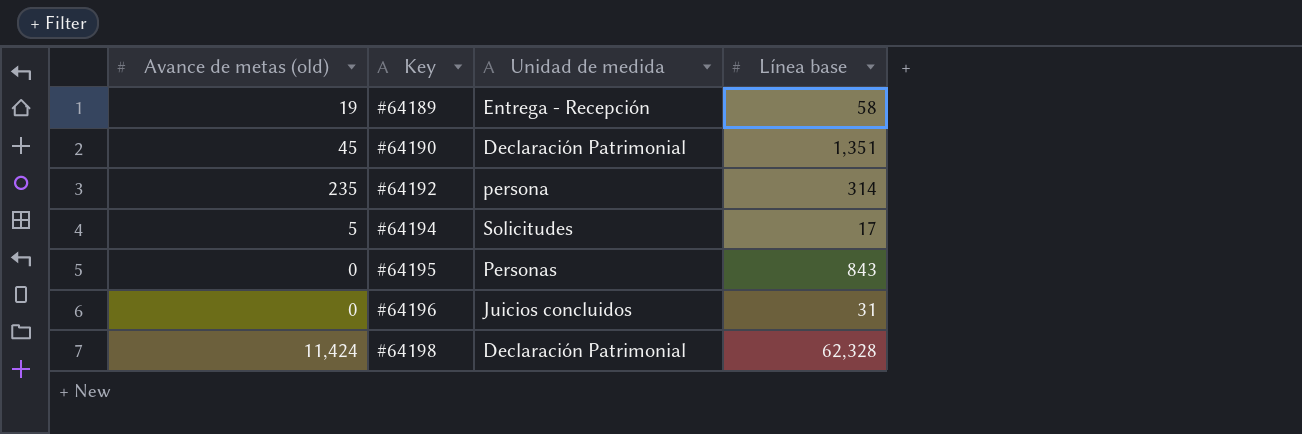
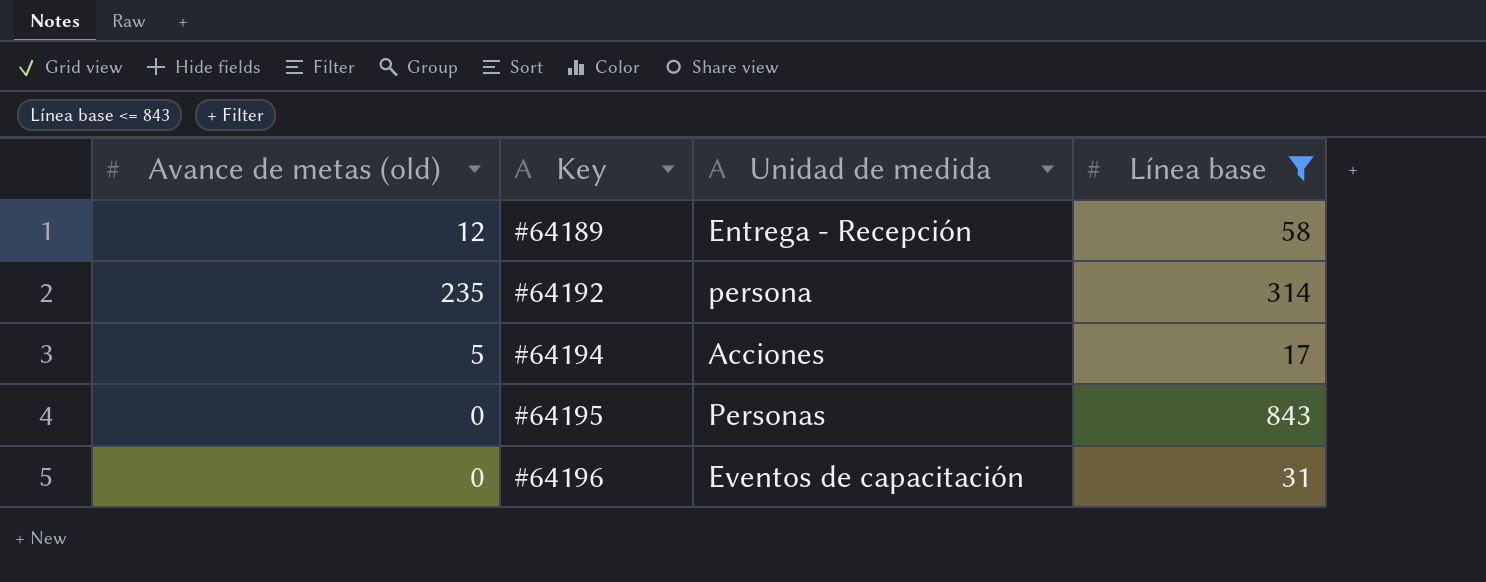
filter: none -> Línea base <= 843
#64189 | Avance de metas (old): 19 -> 12
#64194 | Unidad de medida: Solicitudes -> Acciones
#64196 | Unidad de medida: Juicios concluidos -> Eventos de capacitación

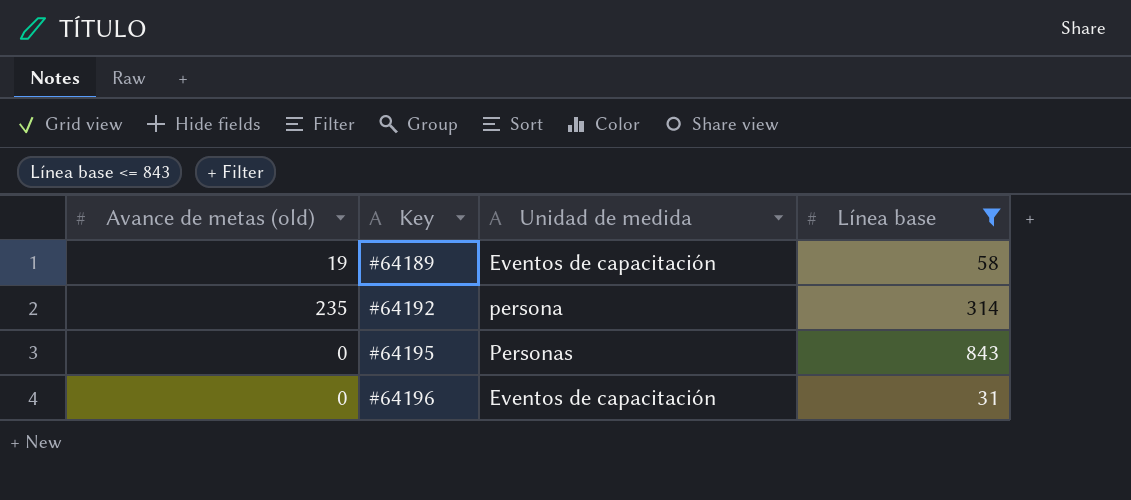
row #64194: 5 | Acciones | 17 -> none
#64189 | Avance de metas (old): 12 -> 19
#64189 | Unidad de medida: Entrega - Recepción -> Eventos de capacitación

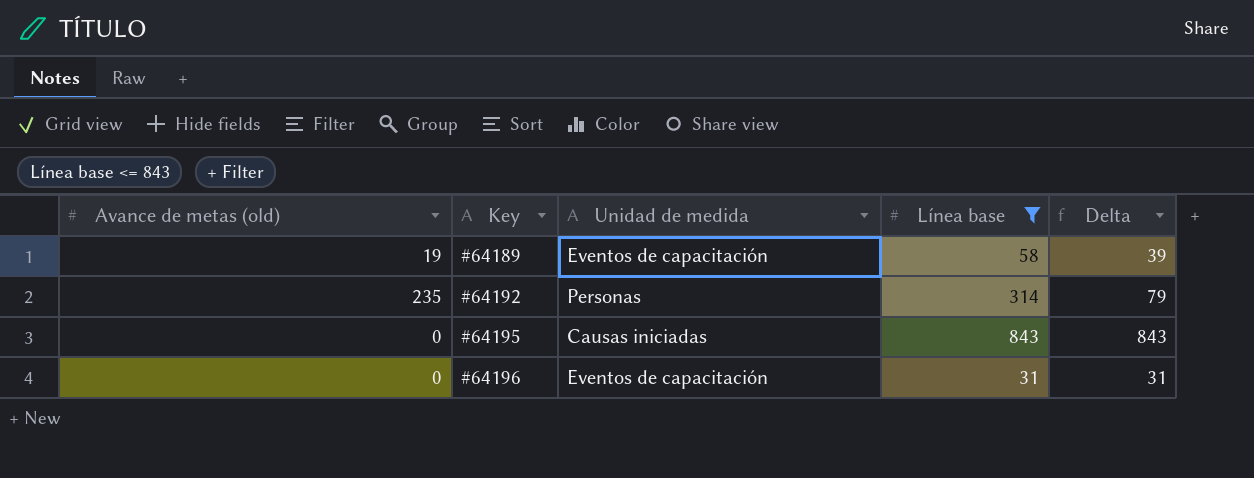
column Delta | formula: none -> [Línea base] - [Avance de metas (old)]
#64192 | Unidad de medida: persona -> Personas
#64195 | Unidad de medida: Personas -> Causas iniciadas

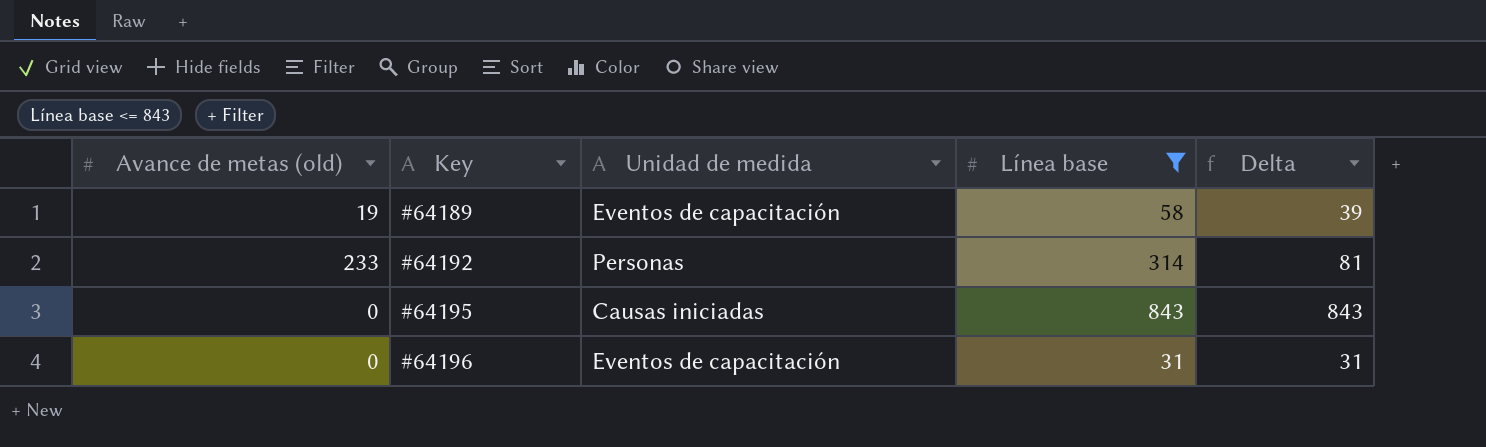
#64192 | Avance de metas (old): 235 -> 233
#64192 | Delta: 79 -> 81

